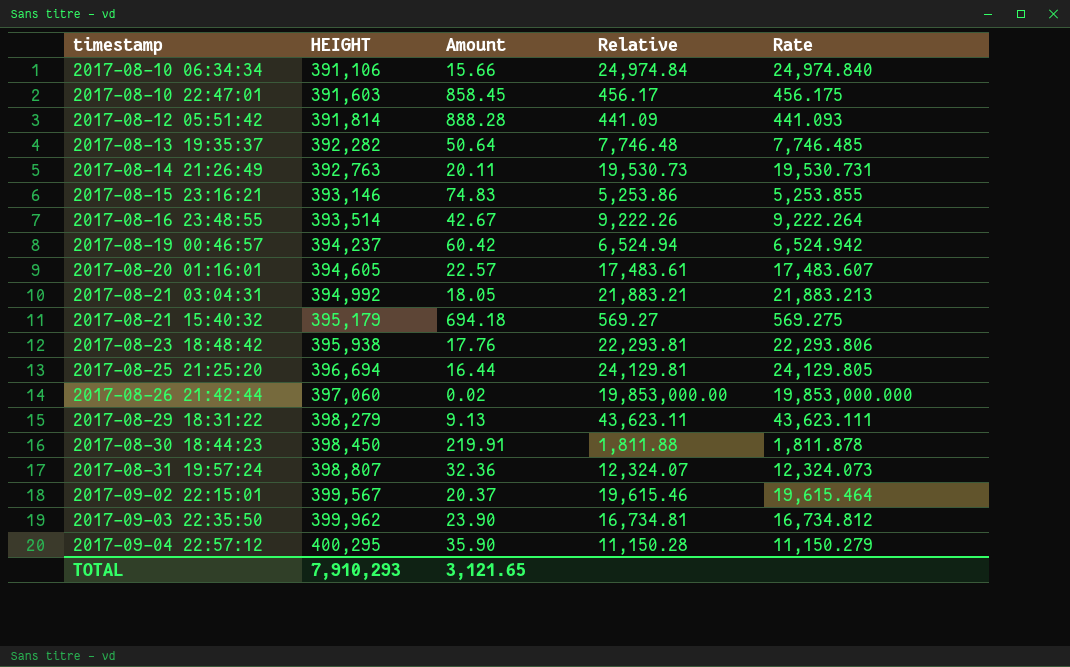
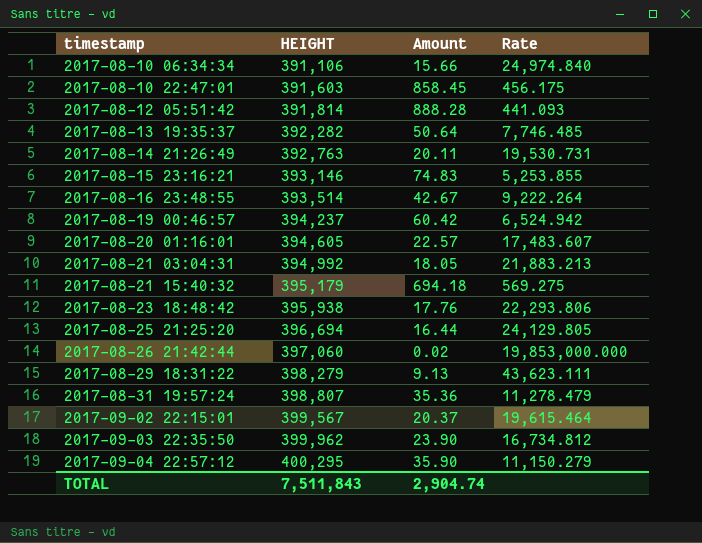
column Relative | formula: [HEIGHT] / [Amount] -> none
row 2017-08-30 18:44:23: 398,450 | 219.91 | 1,811.88 | 1,811.878 -> none
2017-08-31 19:57:24 | Amount: 32.36 -> 35.36
2017-08-31 19:57:24 | Rate: 12,324.073 -> 11,278.479
TOTAL | HEIGHT: 7,910,293 -> 7,511,843
TOTAL | Amount: 3,121.65 -> 2,904.74

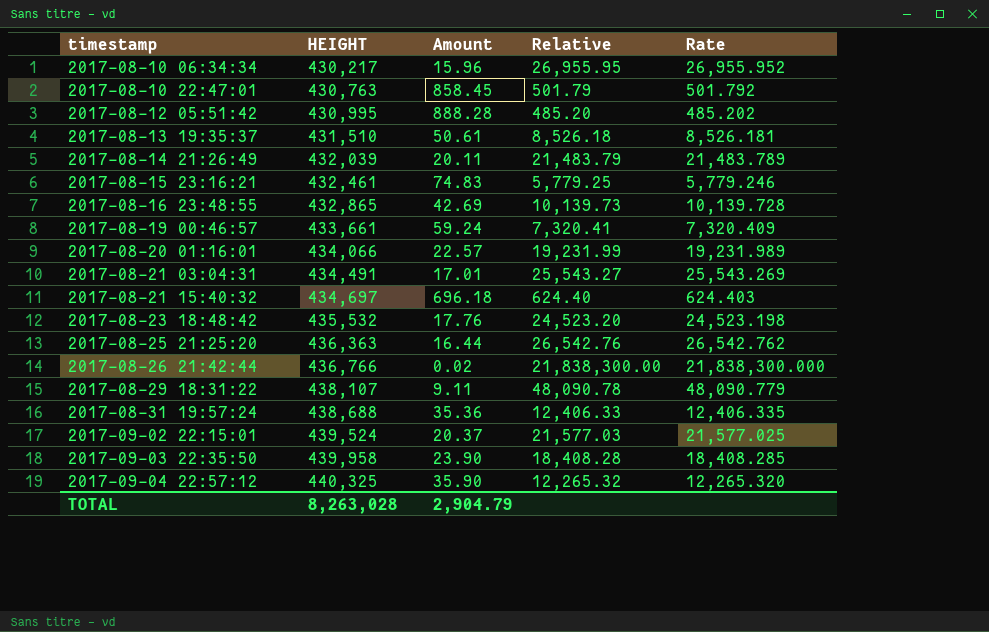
column Relative | formula: none -> [HEIGHT] / [Amount]
2017-08-10 06:34:34 | HEIGHT: 391,106 -> 430,217
2017-08-10 06:34:34 | Amount: 15.66 -> 15.96
2017-08-10 06:34:34 | Rate: 24,974.840 -> 26,955.952
2017-08-10 22:47:01 | HEIGHT: 391,603 -> 430,763
2017-08-10 22:47:01 | Rate: 456.175 -> 501.792
2017-08-12 05:51:42 | HEIGHT: 391,814 -> 430,995
2017-08-12 05:51:42 | Rate: 441.093 -> 485.202
2017-08-13 19:35:37 | HEIGHT: 392,282 -> 431,510
2017-08-13 19:35:37 | Amount: 50.64 -> 50.61
2017-08-13 19:35:37 | Rate: 7,746.485 -> 8,526.181
2017-08-14 21:26:49 | HEIGHT: 392,763 -> 432,039
2017-08-14 21:26:49 | Rate: 19,530.731 -> 21,483.789
2017-08-15 23:16:21 | HEIGHT: 393,146 -> 432,461
2017-08-15 23:16:21 | Rate: 5,253.855 -> 5,779.246
2017-08-16 23:48:55 | HEIGHT: 393,514 -> 432,865
2017-08-16 23:48:55 | Amount: 42.67 -> 42.69
2017-08-16 23:48:55 | Rate: 9,222.264 -> 10,139.728
2017-08-19 00:46:57 | HEIGHT: 394,237 -> 433,661
2017-08-19 00:46:57 | Amount: 60.42 -> 59.24
2017-08-19 00:46:57 | Rate: 6,524.942 -> 7,320.409
2017-08-20 01:16:01 | HEIGHT: 394,605 -> 434,066
2017-08-20 01:16:01 | Rate: 17,483.607 -> 19,231.989
2017-08-21 03:04:31 | HEIGHT: 394,992 -> 434,491
2017-08-21 03:04:31 | Amount: 18.05 -> 17.01
2017-08-21 03:04:31 | Rate: 21,883.213 -> 25,543.269
2017-08-21 15:40:32 | HEIGHT: 395,179 -> 434,697
2017-08-21 15:40:32 | Amount: 694.18 -> 696.18
2017-08-21 15:40:32 | Rate: 569.275 -> 624.403
2017-08-23 18:48:42 | HEIGHT: 395,938 -> 435,532
2017-08-23 18:48:42 | Rate: 22,293.806 -> 24,523.198
2017-08-25 21:25:20 | HEIGHT: 396,694 -> 436,363
2017-08-25 21:25:20 | Rate: 24,129.805 -> 26,542.762
2017-08-26 21:42:44 | HEIGHT: 397,060 -> 436,766
2017-08-26 21:42:44 | Rate: 19,853,000.000 -> 21,838,300.000
2017-08-29 18:31:22 | HEIGHT: 398,279 -> 438,107
2017-08-29 18:31:22 | Amount: 9.13 -> 9.11
2017-08-29 18:31:22 | Rate: 43,623.111 -> 48,090.779
2017-08-31 19:57:24 | HEIGHT: 398,807 -> 438,688
2017-08-31 19:57:24 | Rate: 11,278.479 -> 12,406.335
2017-09-02 22:15:01 | HEIGHT: 399,567 -> 439,524
2017-09-02 22:15:01 | Rate: 19,615.464 -> 21,577.025
2017-09-03 22:35:50 | HEIGHT: 399,962 -> 439,958
2017-09-03 22:35:50 | Rate: 16,734.812 -> 18,408.285
2017-09-04 22:57:12 | HEIGHT: 400,295 -> 440,325
2017-09-04 22:57:12 | Rate: 11,150.279 -> 12,265.320
TOTAL | HEIGHT: 7,511,843 -> 8,263,028
TOTAL | Amount: 2,904.74 -> 2,904.79

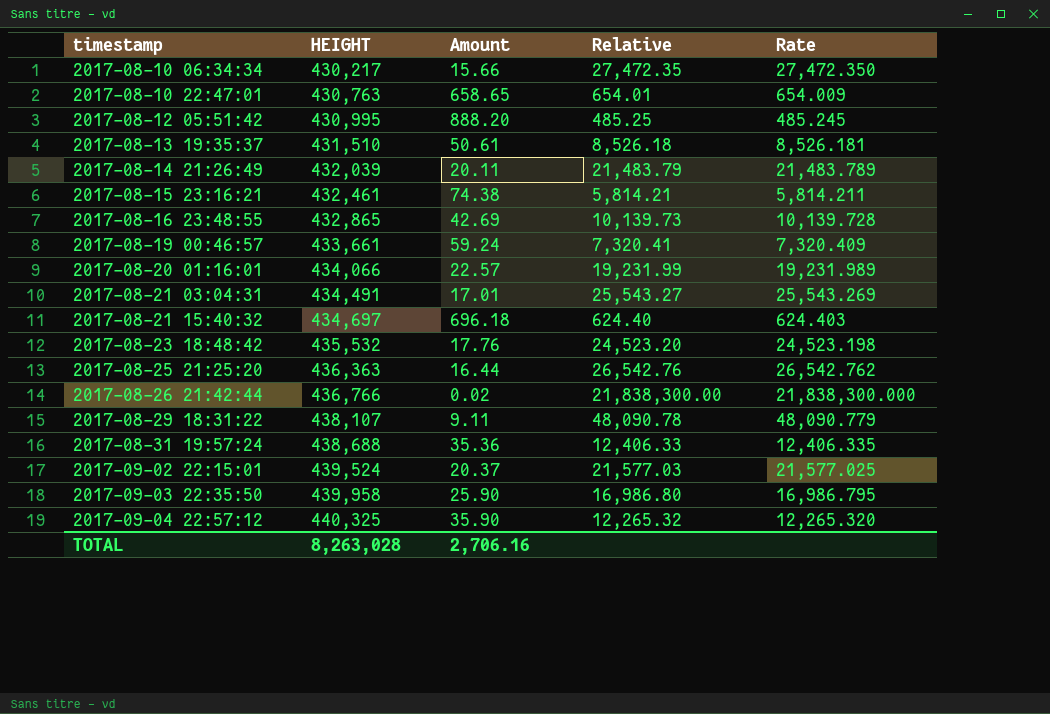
2017-08-10 06:34:34 | Amount: 15.96 -> 15.66
2017-08-10 06:34:34 | Relative: 26,955.95 -> 27,472.35
2017-08-10 06:34:34 | Rate: 26,955.952 -> 27,472.350
2017-08-10 22:47:01 | Amount: 858.45 -> 658.65
2017-08-10 22:47:01 | Relative: 501.79 -> 654.01
2017-08-10 22:47:01 | Rate: 501.792 -> 654.009
2017-08-12 05:51:42 | Amount: 888.28 -> 888.20
2017-08-12 05:51:42 | Relative: 485.20 -> 485.25
2017-08-12 05:51:42 | Rate: 485.202 -> 485.245
2017-08-15 23:16:21 | Amount: 74.83 -> 74.38
2017-08-15 23:16:21 | Relative: 5,779.25 -> 5,814.21
2017-08-15 23:16:21 | Rate: 5,779.246 -> 5,814.211
2017-09-03 22:35:50 | Amount: 23.90 -> 25.90
2017-09-03 22:35:50 | Relative: 18,408.28 -> 16,986.80
2017-09-03 22:35:50 | Rate: 18,408.285 -> 16,986.795
TOTAL | Amount: 2,904.79 -> 2,706.16

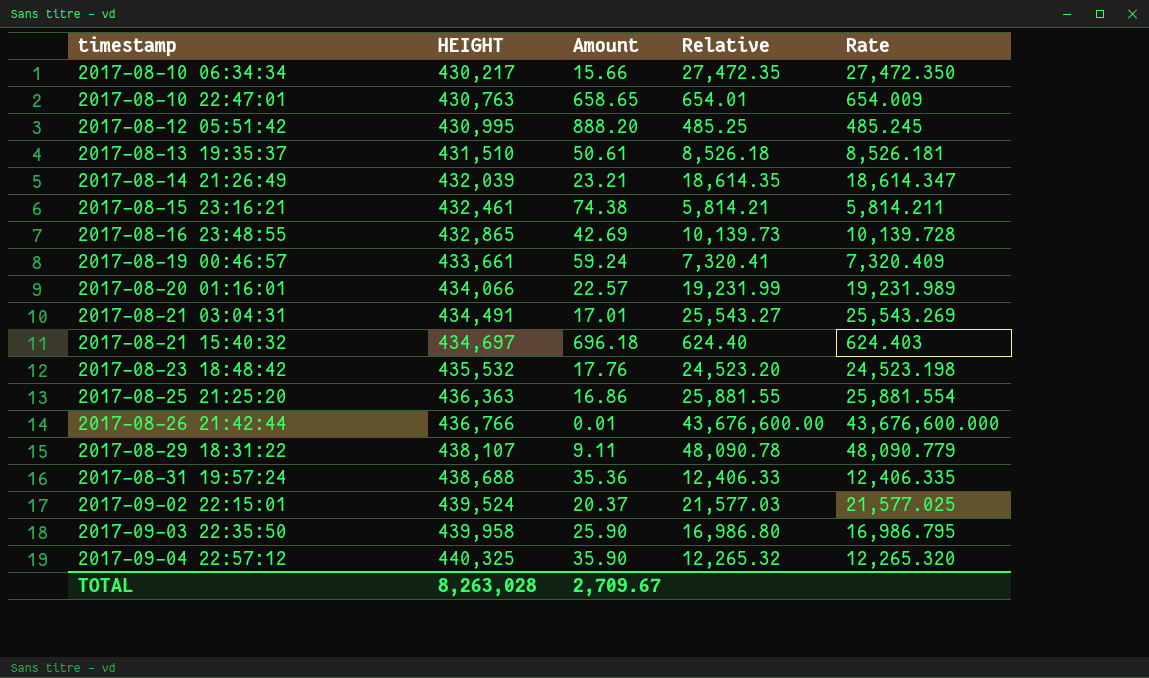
2017-08-14 21:26:49 | Amount: 20.11 -> 23.21
2017-08-14 21:26:49 | Relative: 21,483.79 -> 18,614.35
2017-08-14 21:26:49 | Rate: 21,483.789 -> 18,614.347
2017-08-25 21:25:20 | Amount: 16.44 -> 16.86
2017-08-25 21:25:20 | Relative: 26,542.76 -> 25,881.55
2017-08-25 21:25:20 | Rate: 26,542.762 -> 25,881.554
2017-08-26 21:42:44 | Amount: 0.02 -> 0.01
2017-08-26 21:42:44 | Relative: 21,838,300.00 -> 43,676,600.00
2017-08-26 21:42:44 | Rate: 21,838,300.000 -> 43,676,600.000
TOTAL | Amount: 2,706.16 -> 2,709.67

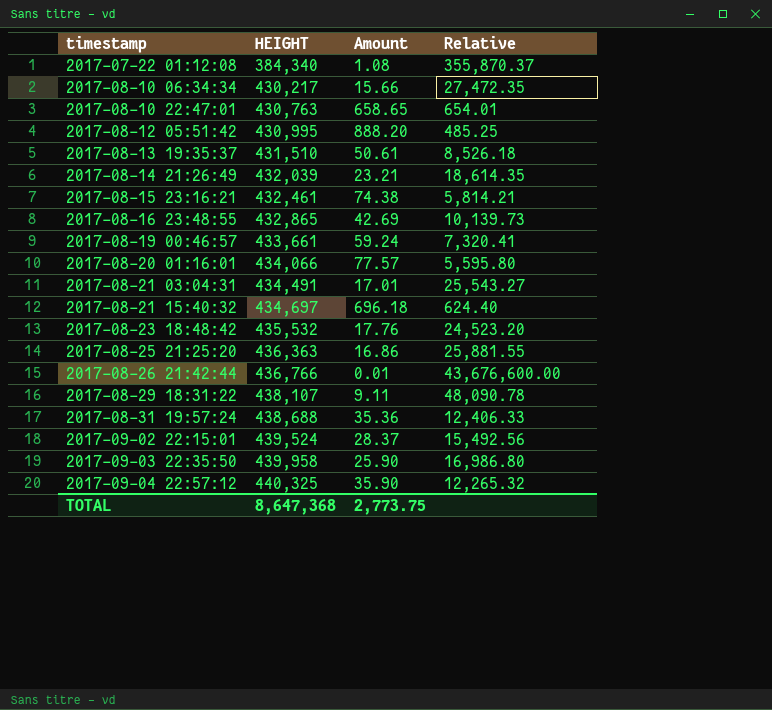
column Rate | formula: [HEIGHT] / [Amount] -> none
row 2017-07-22 01:12:08: none -> 384,340 | 1.08 | 355,870.37
2017-08-20 01:16:01 | Amount: 22.57 -> 77.57
2017-08-20 01:16:01 | Relative: 19,231.99 -> 5,595.80
2017-09-02 22:15:01 | Amount: 20.37 -> 28.37
2017-09-02 22:15:01 | Relative: 21,577.03 -> 15,492.56
TOTAL | HEIGHT: 8,263,028 -> 8,647,368
TOTAL | Amount: 2,709.67 -> 2,773.75

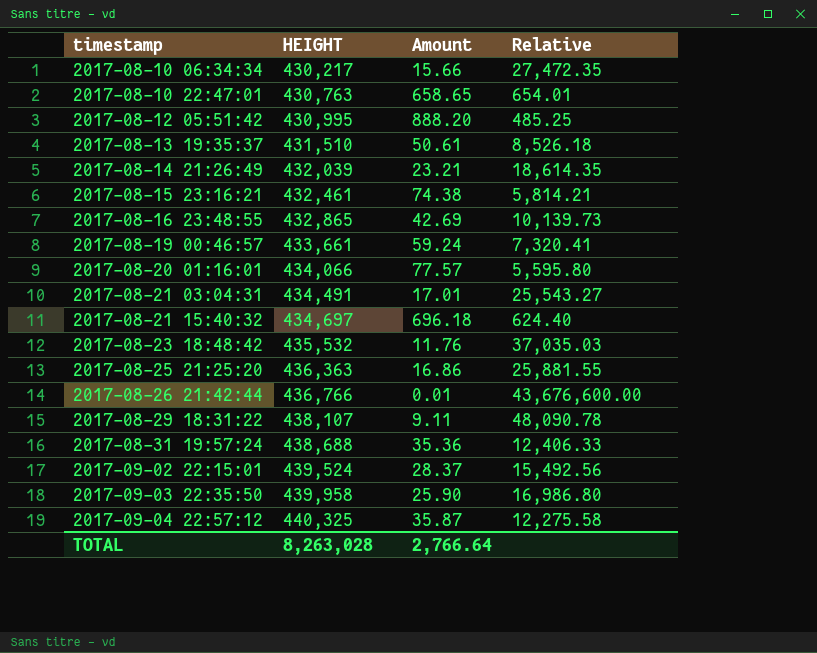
row 2017-07-22 01:12:08: 384,340 | 1.08 | 355,870.37 -> none
2017-08-23 18:48:42 | Amount: 17.76 -> 11.76
2017-08-23 18:48:42 | Relative: 24,523.20 -> 37,035.03
2017-09-04 22:57:12 | Amount: 35.90 -> 35.87
2017-09-04 22:57:12 | Relative: 12,265.32 -> 12,275.58
TOTAL | HEIGHT: 8,647,368 -> 8,263,028
TOTAL | Amount: 2,773.75 -> 2,766.64

